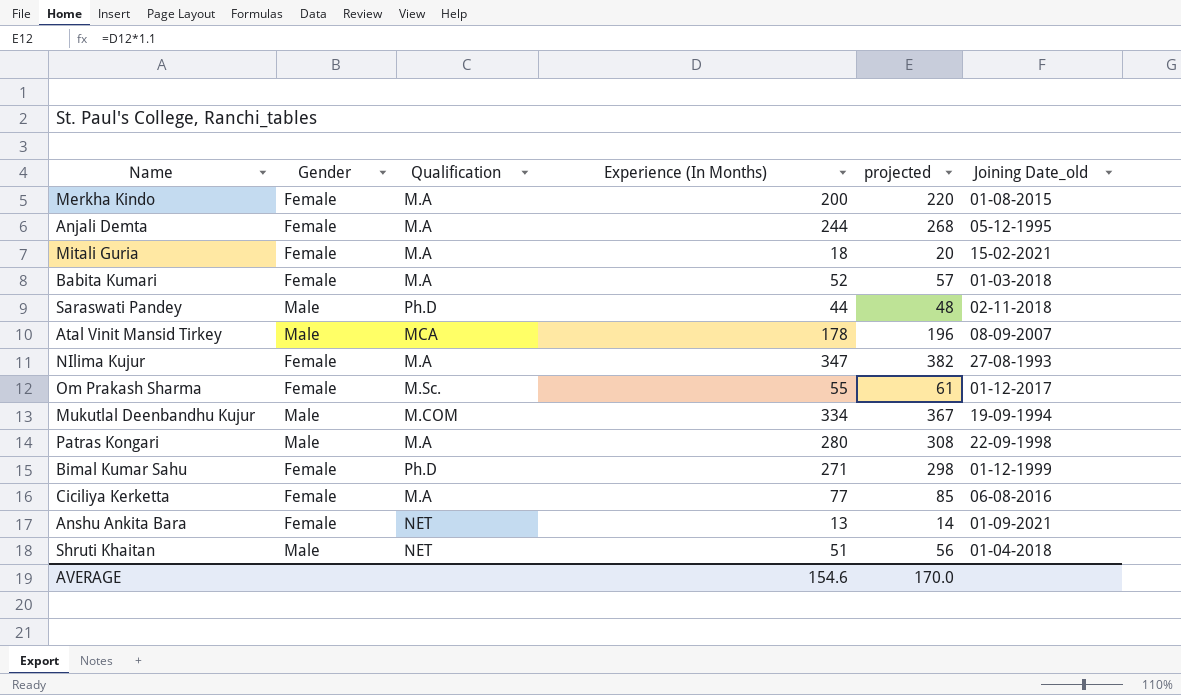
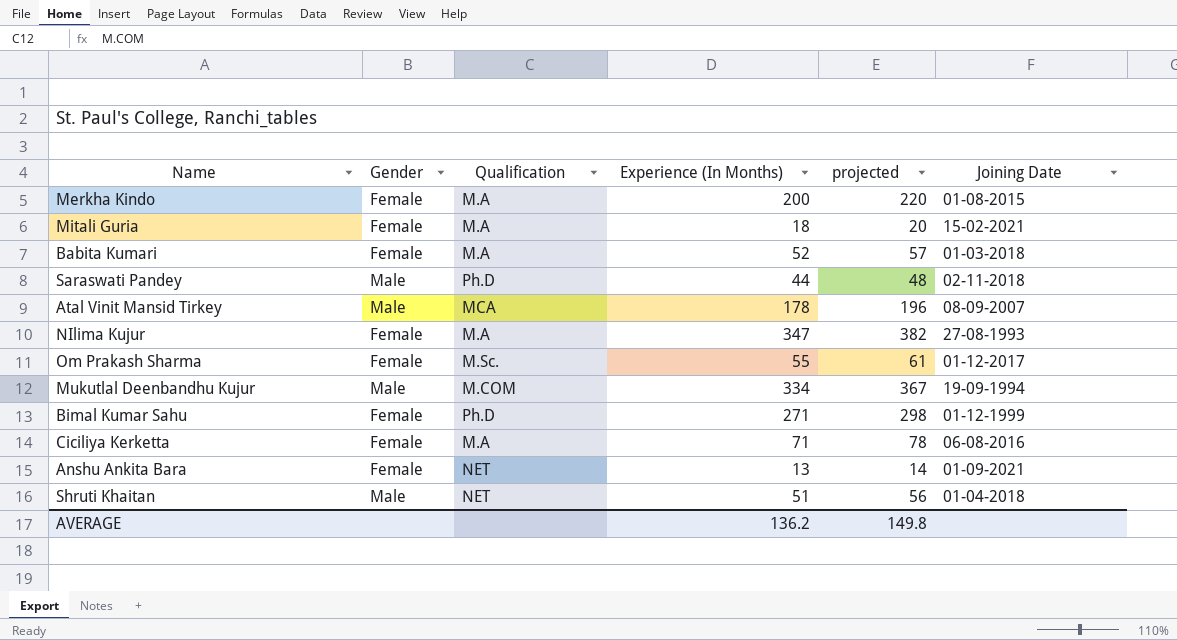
column name: Joining Date_old -> Joining Date
row Anjali Demta: Female | M.A | 244 | 268 | 05-12-1995 -> none
row Patras Kongari: Male | M.A | 280 | 308 | 22-09-1998 -> none
Ciciliya Kerketta | Experience (In Months): 77 -> 71
Ciciliya Kerketta | projected: 85 -> 78
AVERAGE | Experience (In Months): 154.6 -> 136.2
AVERAGE | projected: 170.0 -> 149.8

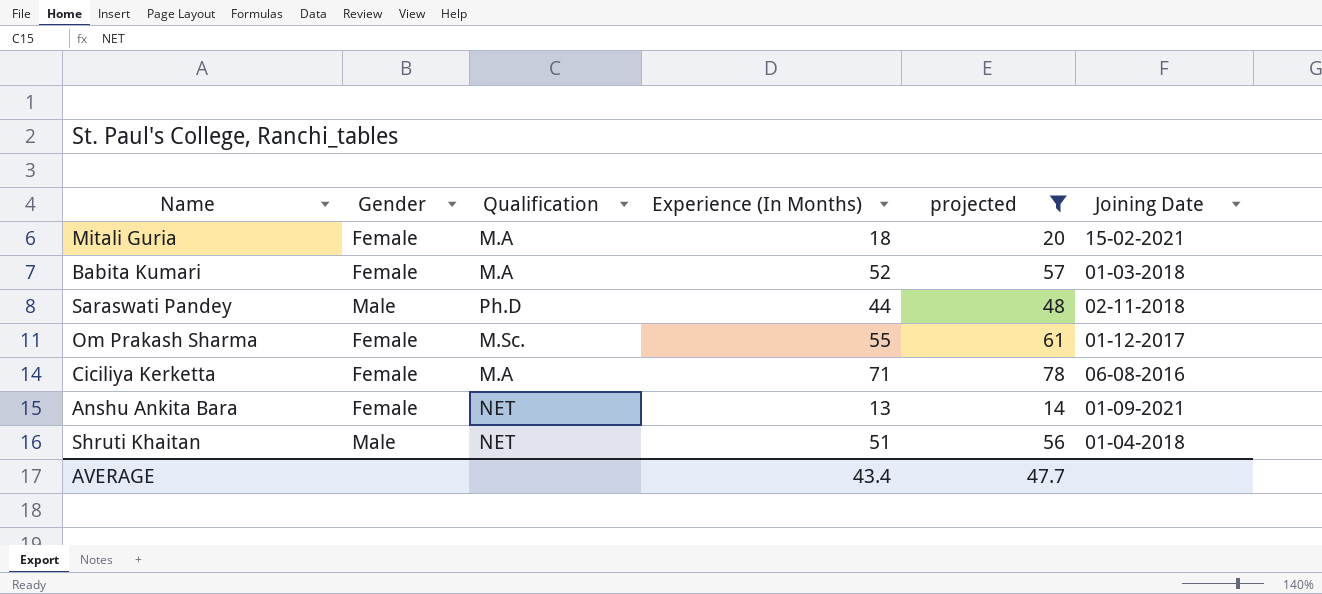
filter: none -> projected <= 78
AVERAGE | Experience (In Months): 136.2 -> 43.4
AVERAGE | projected: 149.8 -> 47.7

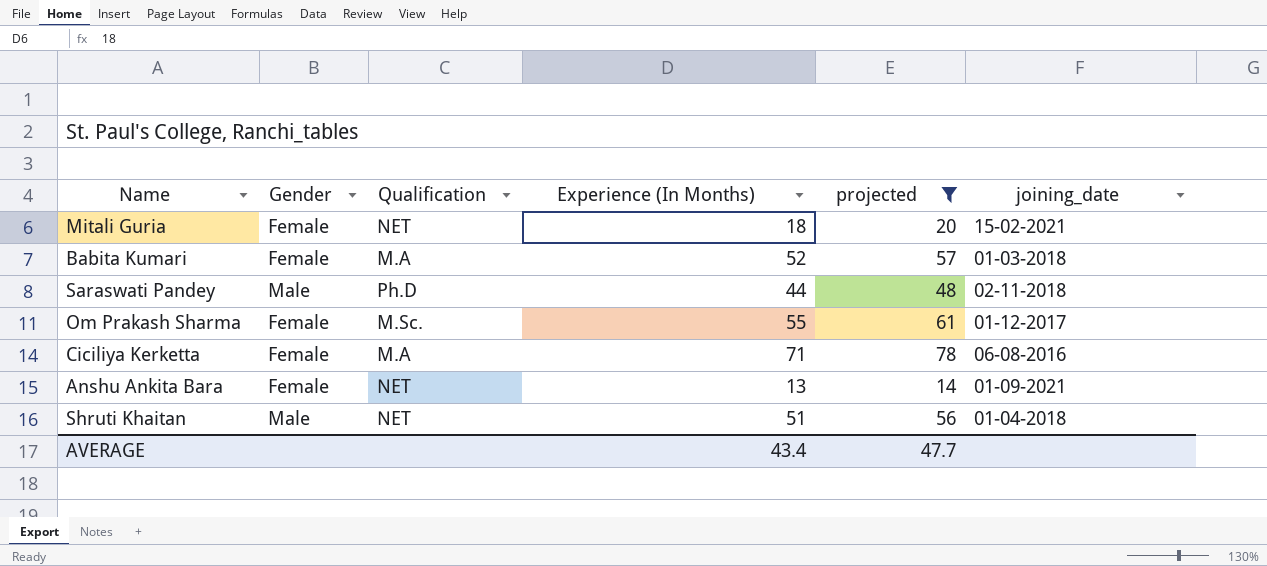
column name: Joining Date -> joining_date
Mitali Guria | Qualification: M.A -> NET

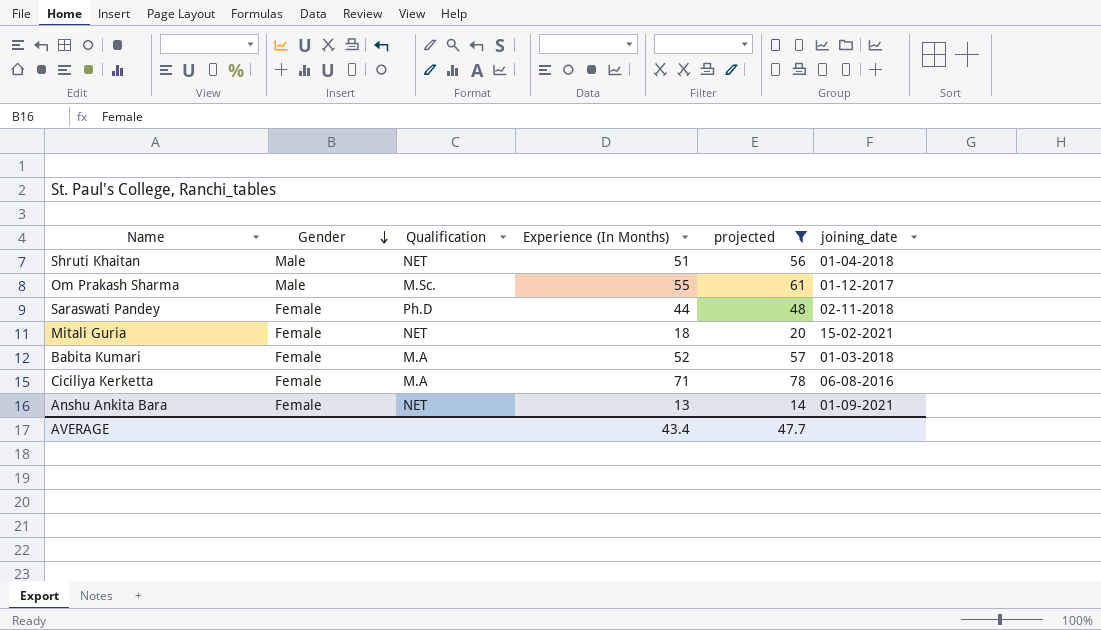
row order: none -> Gender descending
Om Prakash Sharma | Gender: Female -> Male
Saraswati Pandey | Gender: Male -> Female

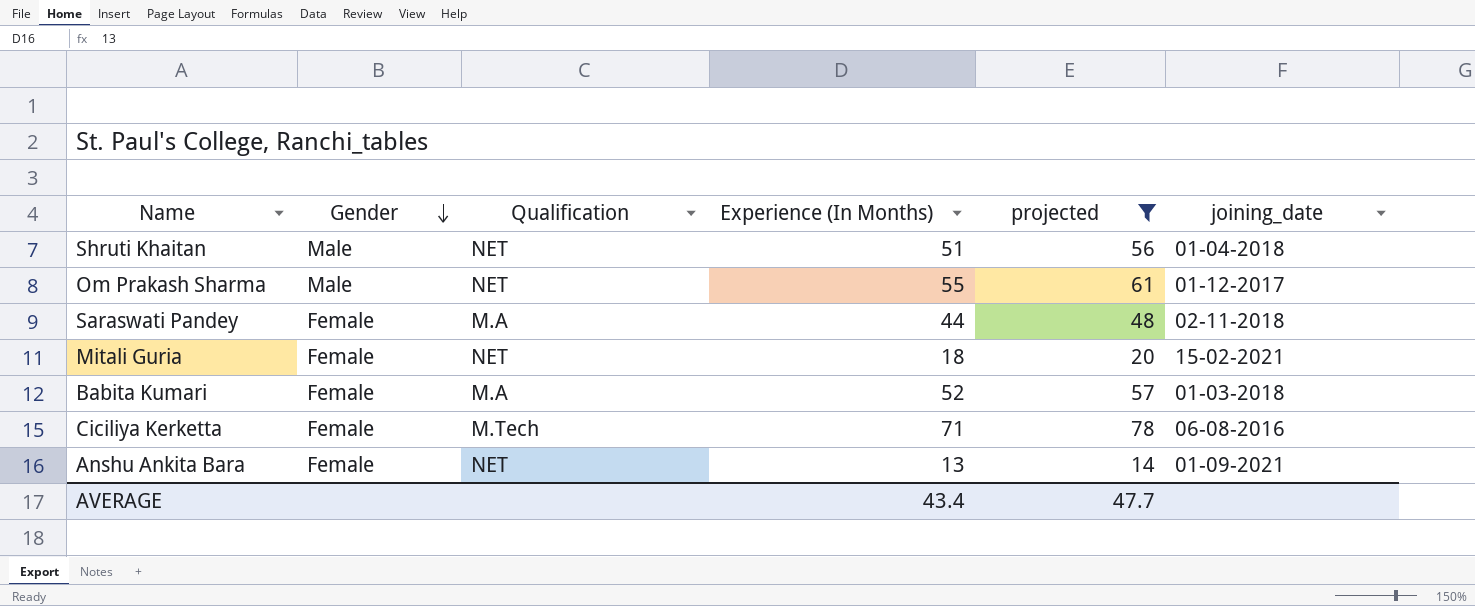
Om Prakash Sharma | Qualification: M.Sc. -> NET
Saraswati Pandey | Qualification: Ph.D -> M.A
Ciciliya Kerketta | Qualification: M.A -> M.Tech

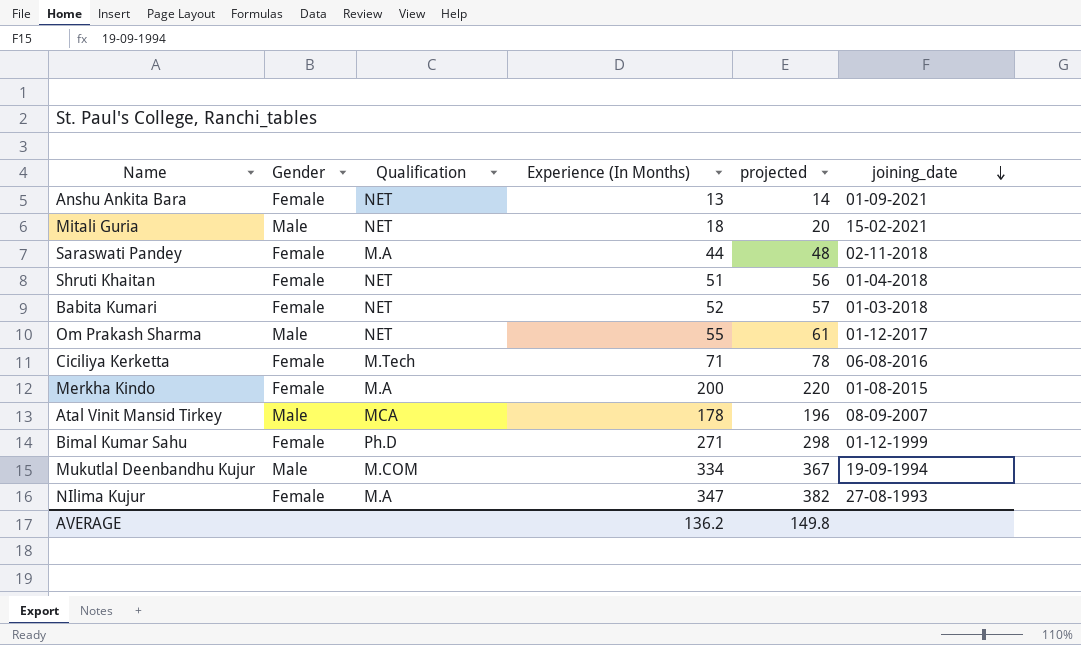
filter: projected <= 78 -> none
row order: Gender descending -> joining_date descending
Mitali Guria | Gender: Female -> Male
Shruti Khaitan | Gender: Male -> Female
Babita Kumari | Qualification: M.A -> NET
AVERAGE | Experience (In Months): 43.4 -> 136.2
AVERAGE | projected: 47.7 -> 149.8

